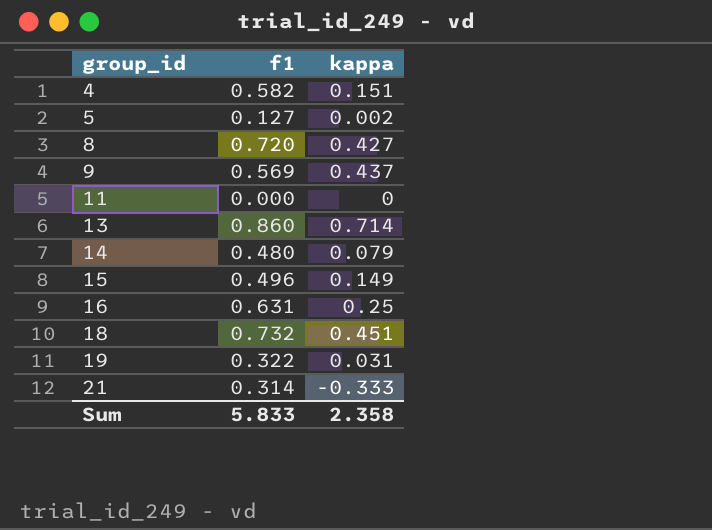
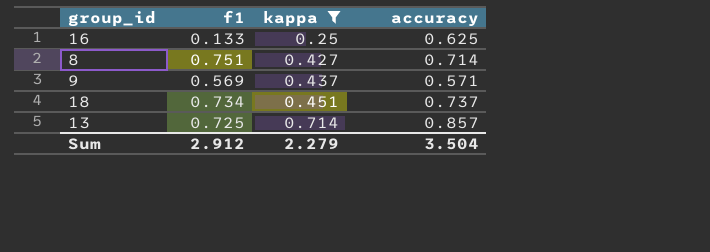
filter: none -> kappa >= 0.25
row order: group_id ascending -> kappa ascending
column accuracy | position: none -> 4
16 | f1: 0.631 -> 0.133
8 | f1: 0.720 -> 0.751
18 | f1: 0.732 -> 0.734
13 | f1: 0.860 -> 0.725
Sum | f1: 5.833 -> 2.912
Sum | kappa: 2.358 -> 2.279

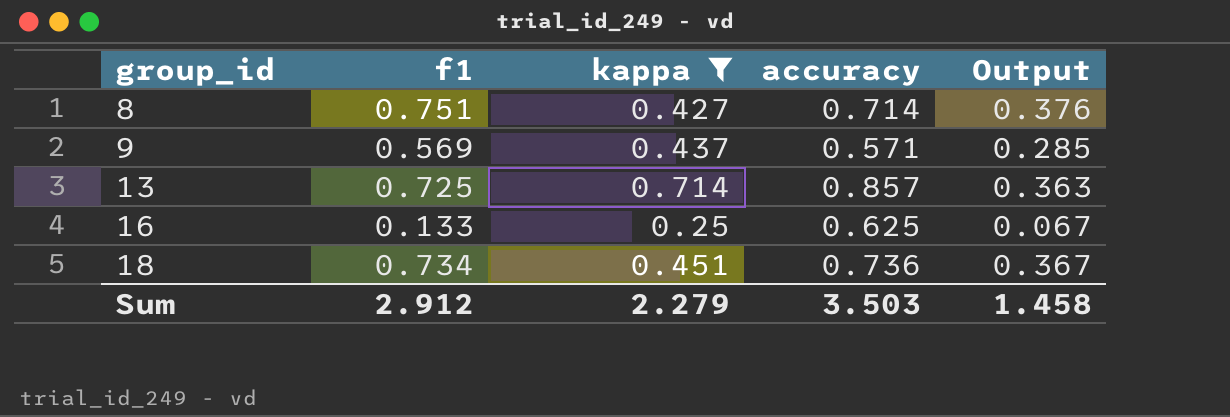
row order: kappa ascending -> group_id ascending
column Output | formula: none -> [f1] * 0.5
18 | accuracy: 0.737 -> 0.736
Sum | accuracy: 3.504 -> 3.503

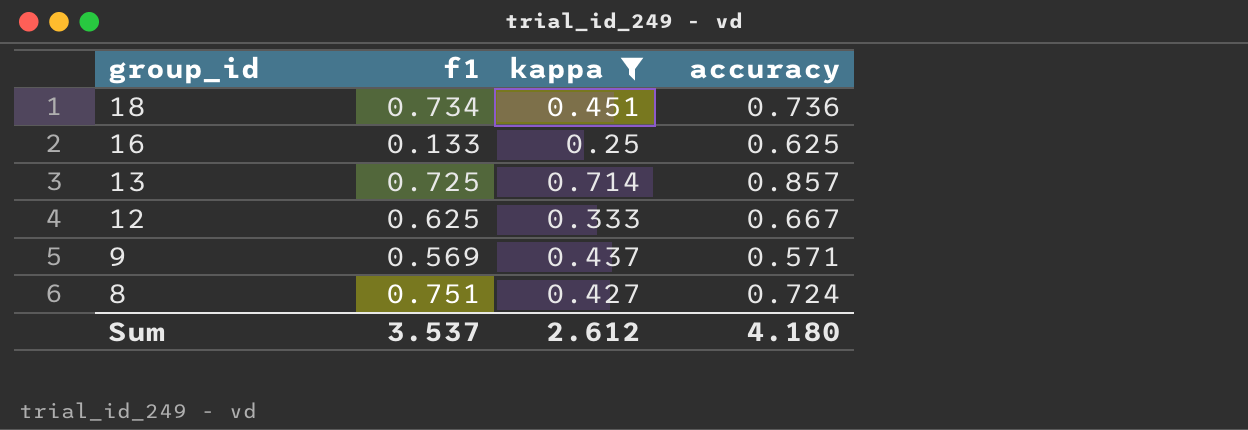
row order: group_id ascending -> group_id descending
column Output | formula: [f1] * 0.5 -> none
row 12: none -> 0.625 | 0.333 | 0.667
8 | accuracy: 0.714 -> 0.724
Sum | f1: 2.912 -> 3.537
Sum | kappa: 2.279 -> 2.612
Sum | accuracy: 3.503 -> 4.180

